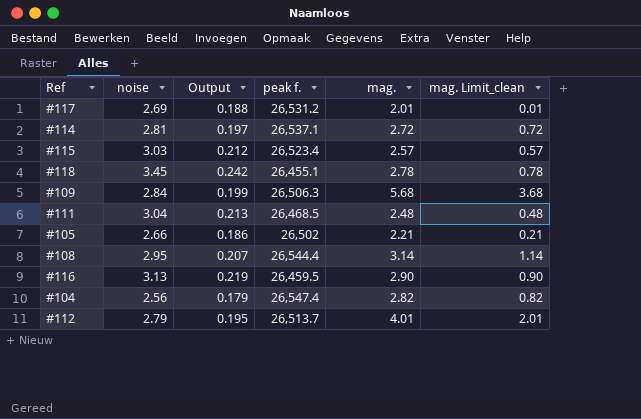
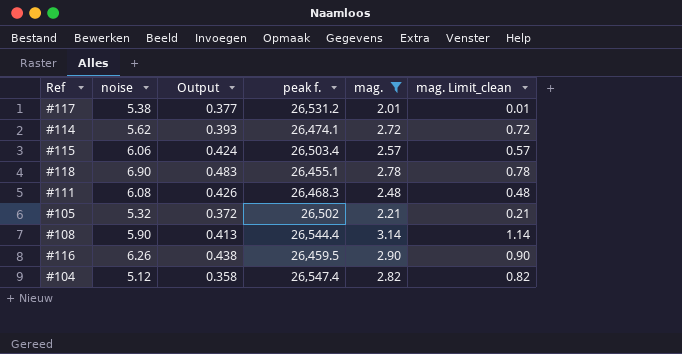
filter: none -> mag. <= 3.14
#117 | noise: 2.69 -> 5.38
#117 | Output: 0.188 -> 0.377
#114 | noise: 2.81 -> 5.62
#114 | Output: 0.197 -> 0.393
#114 | peak f.: 26,537.1 -> 26,474.1
#115 | noise: 3.03 -> 6.06
#115 | Output: 0.212 -> 0.424
#115 | peak f.: 26,523.4 -> 26,503.4
#118 | noise: 3.45 -> 6.90
#118 | Output: 0.242 -> 0.483
#111 | noise: 3.04 -> 6.08
#111 | Output: 0.213 -> 0.426
#111 | peak f.: 26,468.5 -> 26,468.3
#105 | noise: 2.66 -> 5.32
#105 | Output: 0.186 -> 0.372
#108 | noise: 2.95 -> 5.90
#108 | Output: 0.207 -> 0.413
#116 | noise: 3.13 -> 6.26
#116 | Output: 0.219 -> 0.438
#104 | noise: 2.56 -> 5.12
#104 | Output: 0.179 -> 0.358

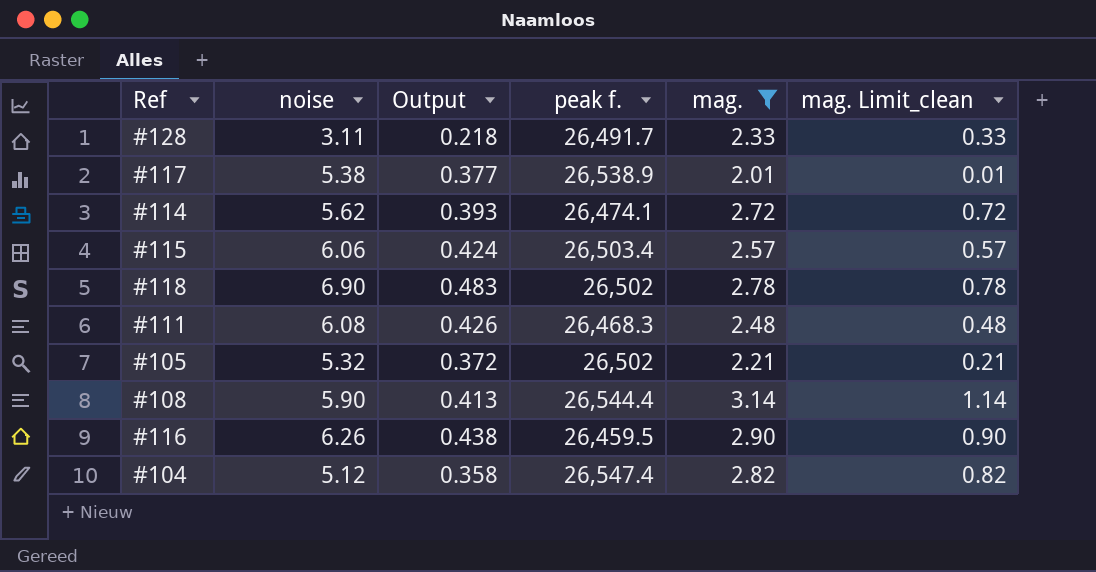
row #128: none -> 3.11 | 0.218 | 26,491.7 | 2.33 | 0.33
#117 | peak f.: 26,531.2 -> 26,538.9
#118 | peak f.: 26,455.1 -> 26,502

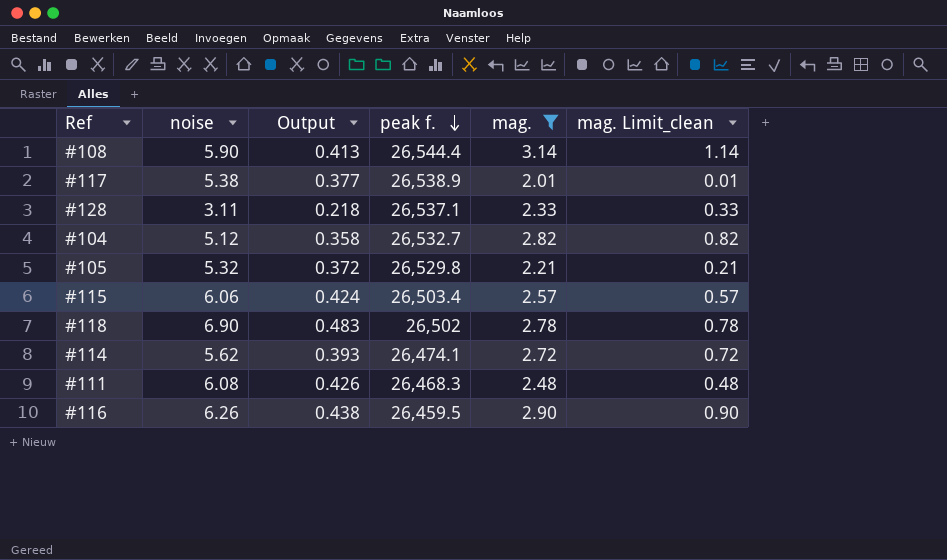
row order: none -> peak f. descending
#128 | peak f.: 26,491.7 -> 26,537.1
#104 | peak f.: 26,547.4 -> 26,532.7
#105 | peak f.: 26,502 -> 26,529.8

